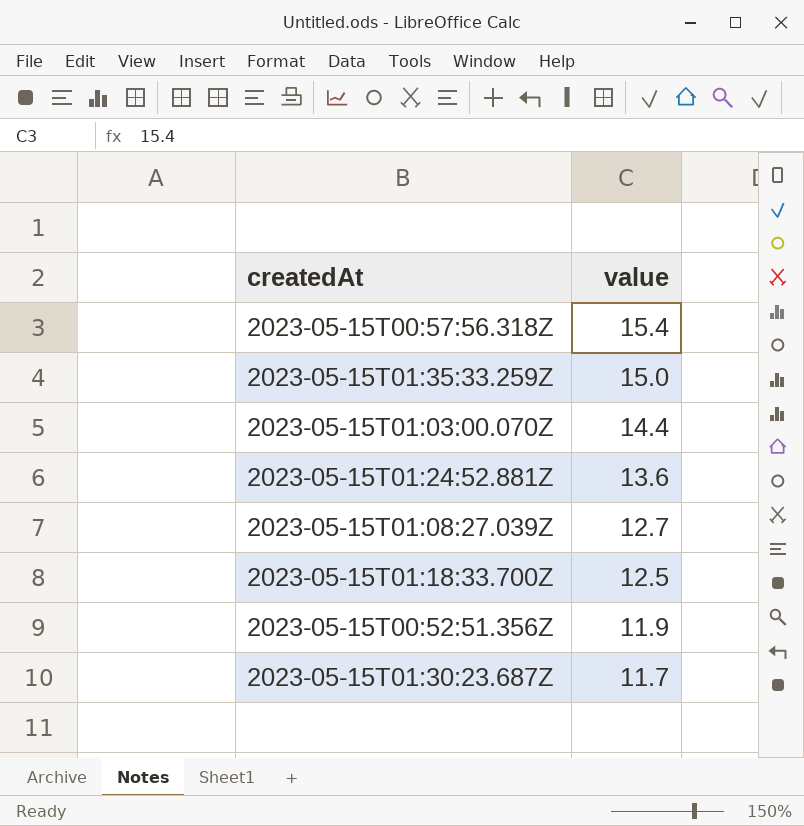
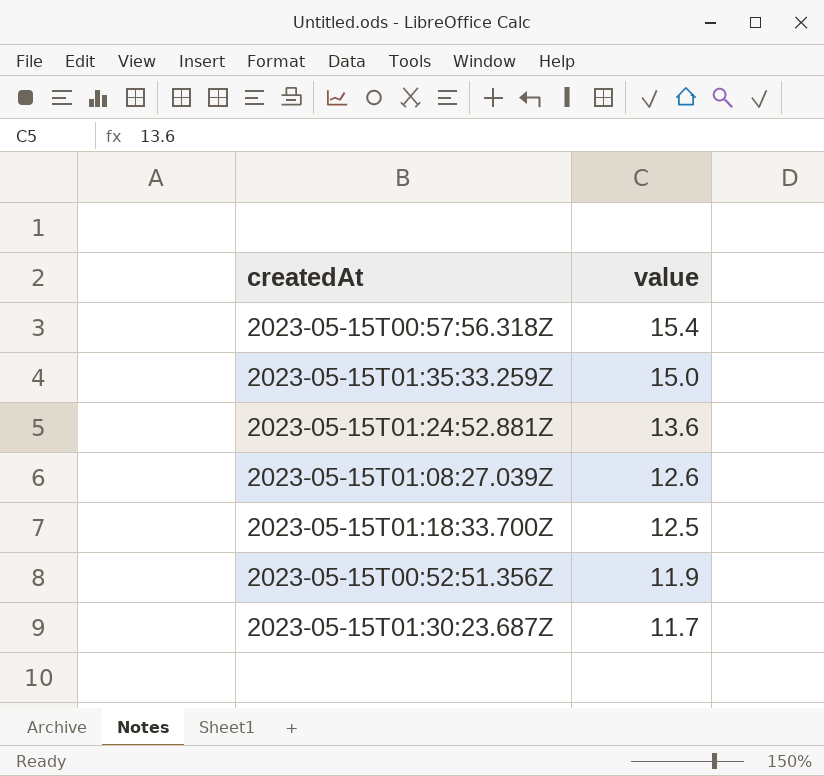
row 2023-05-15T01:03:00.070Z: 14.4 -> none
2023-05-15T01:08:27.039Z | value: 12.7 -> 12.6

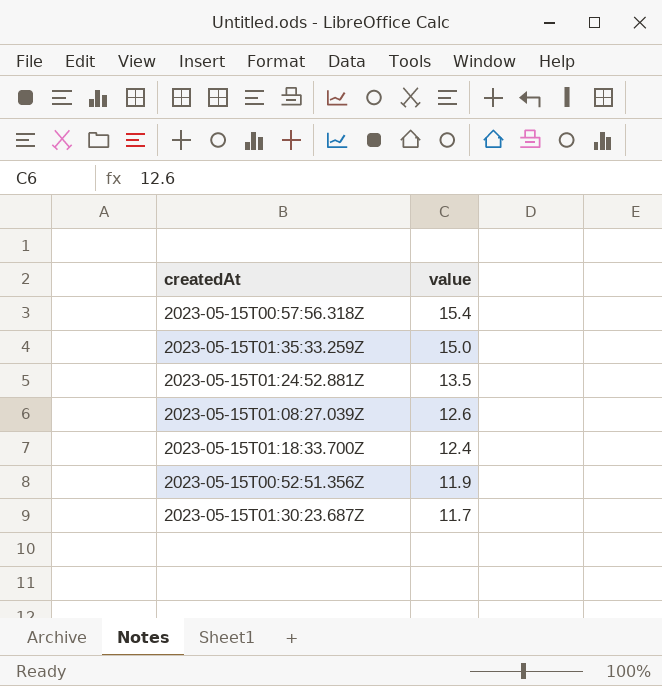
2023-05-15T01:24:52.881Z | value: 13.6 -> 13.5
2023-05-15T01:18:33.700Z | value: 12.5 -> 12.4

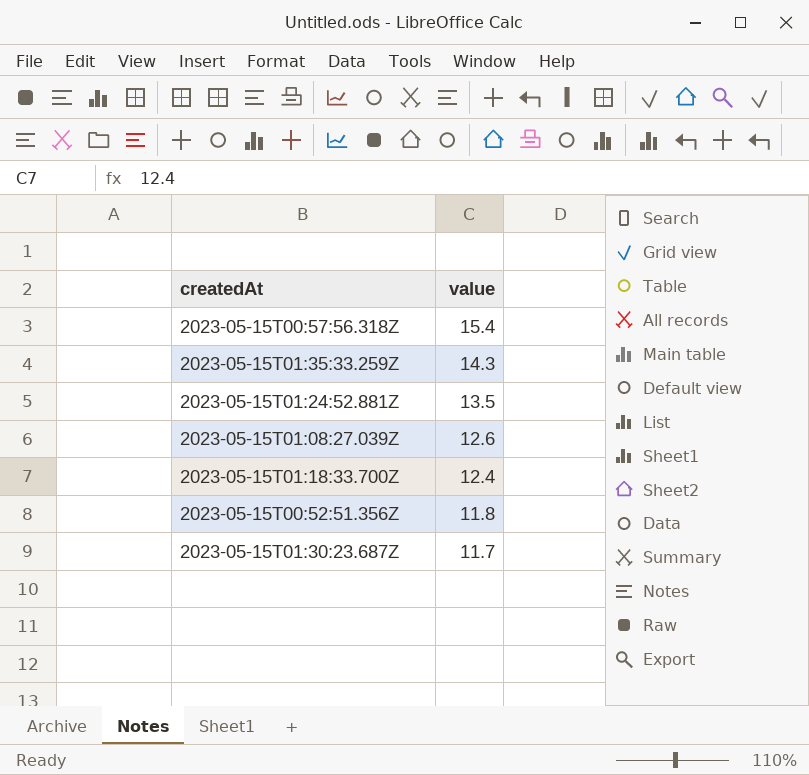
2023-05-15T01:35:33.259Z | value: 15.0 -> 14.3
2023-05-15T00:52:51.356Z | value: 11.9 -> 11.8

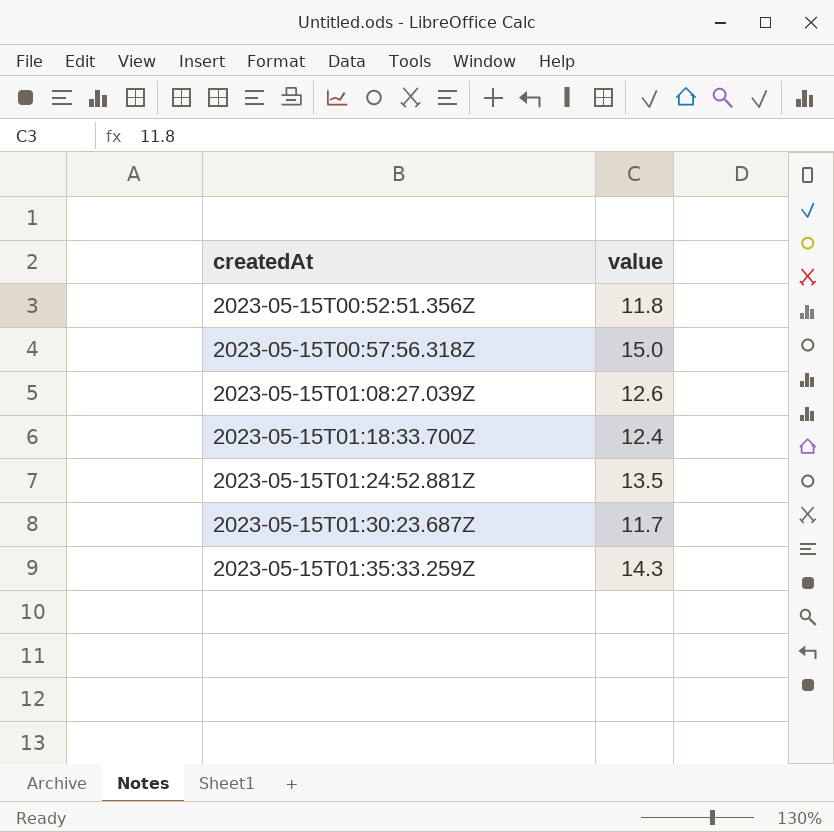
row order: value descending -> createdAt ascending
2023-05-15T00:57:56.318Z | value: 15.4 -> 15.0

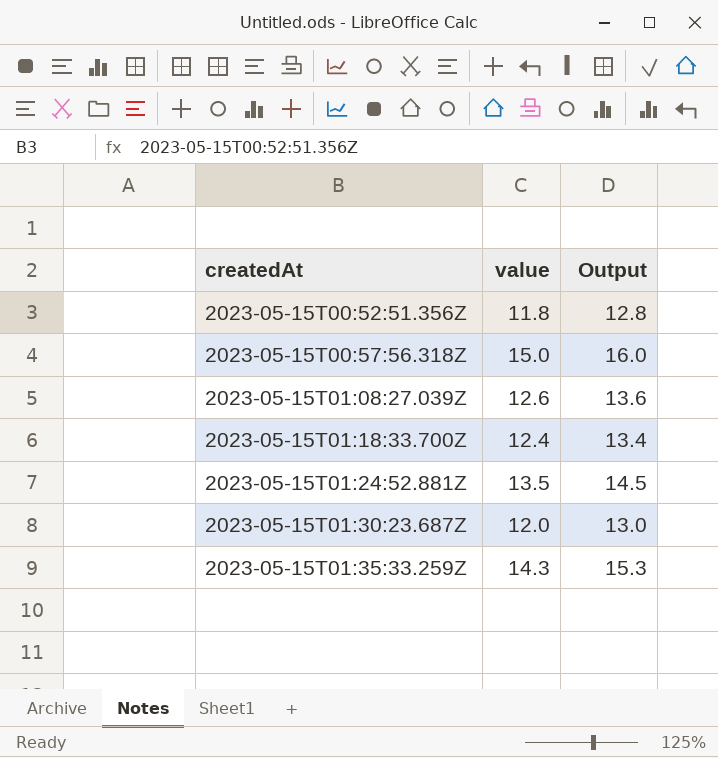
column Output | formula: none -> [value] + 1
2023-05-15T01:30:23.687Z | value: 11.7 -> 12.0

